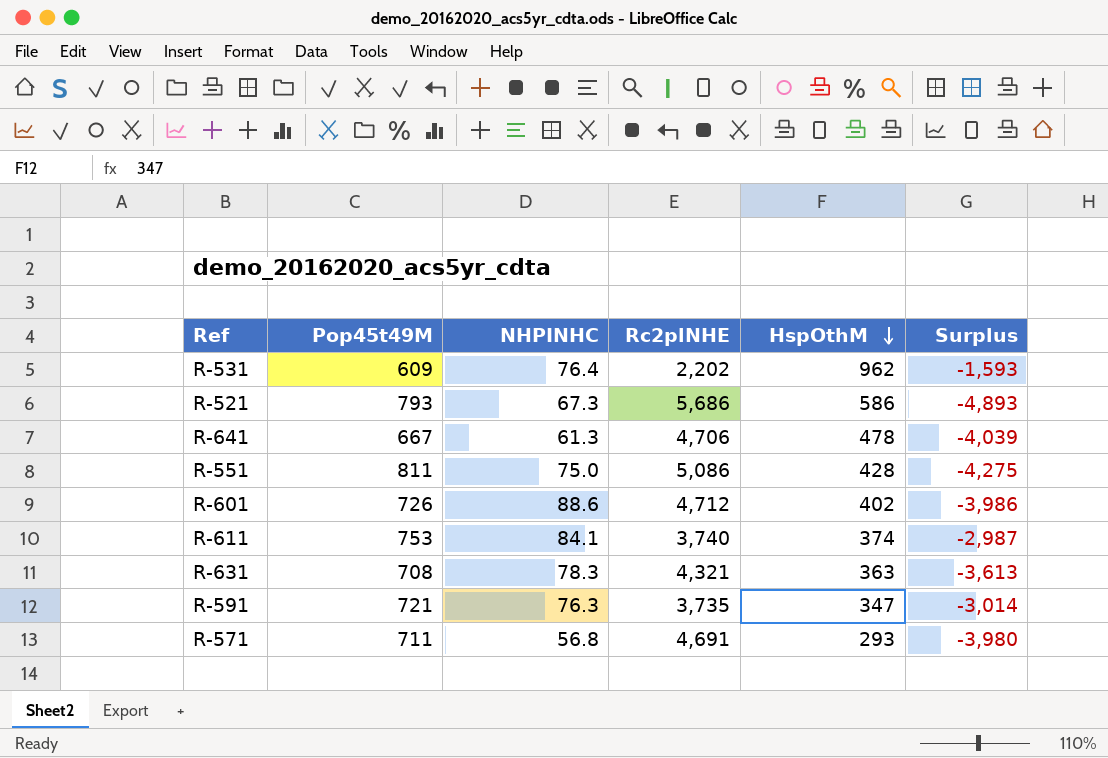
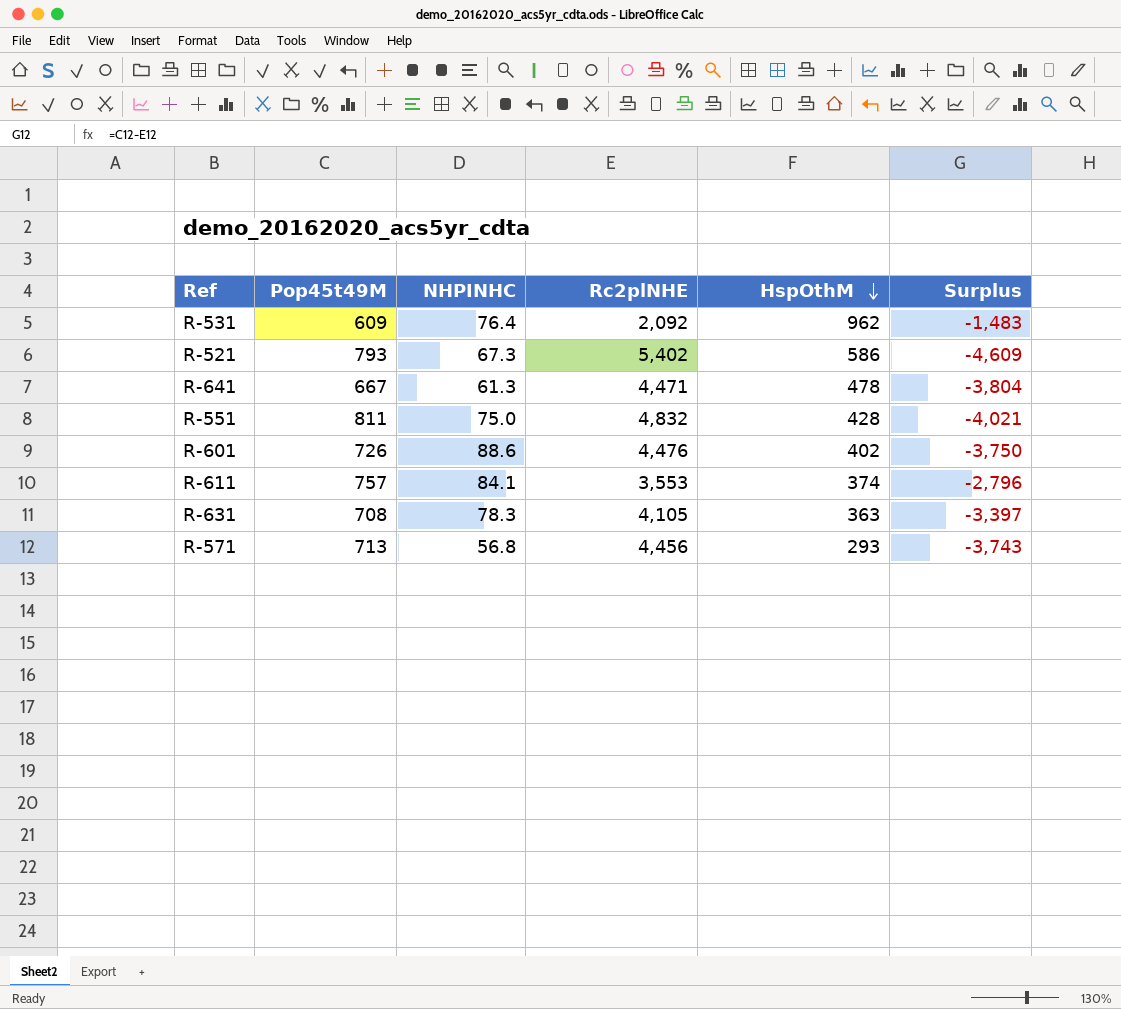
row R-591: 721 | 76.3 | 3,735 | 347 | -3,014 -> none
R-531 | Rc2plNHE: 2,202 -> 2,092
R-531 | Surplus: -1,593 -> -1,483
R-521 | Rc2plNHE: 5,686 -> 5,402
R-521 | Surplus: -4,893 -> -4,609
R-641 | Rc2plNHE: 4,706 -> 4,471
R-641 | Surplus: -4,039 -> -3,804
R-551 | Rc2plNHE: 5,086 -> 4,832
R-551 | Surplus: -4,275 -> -4,021
R-601 | Rc2plNHE: 4,712 -> 4,476
R-601 | Surplus: -3,986 -> -3,750
R-611 | Pop45t49M: 753 -> 757
R-611 | Rc2plNHE: 3,740 -> 3,553
R-611 | Surplus: -2,987 -> -2,796
R-631 | Rc2plNHE: 4,321 -> 4,105
R-631 | Surplus: -3,613 -> -3,397
R-571 | Pop45t49M: 711 -> 713
R-571 | Rc2plNHE: 4,691 -> 4,456
R-571 | Surplus: -3,980 -> -3,743

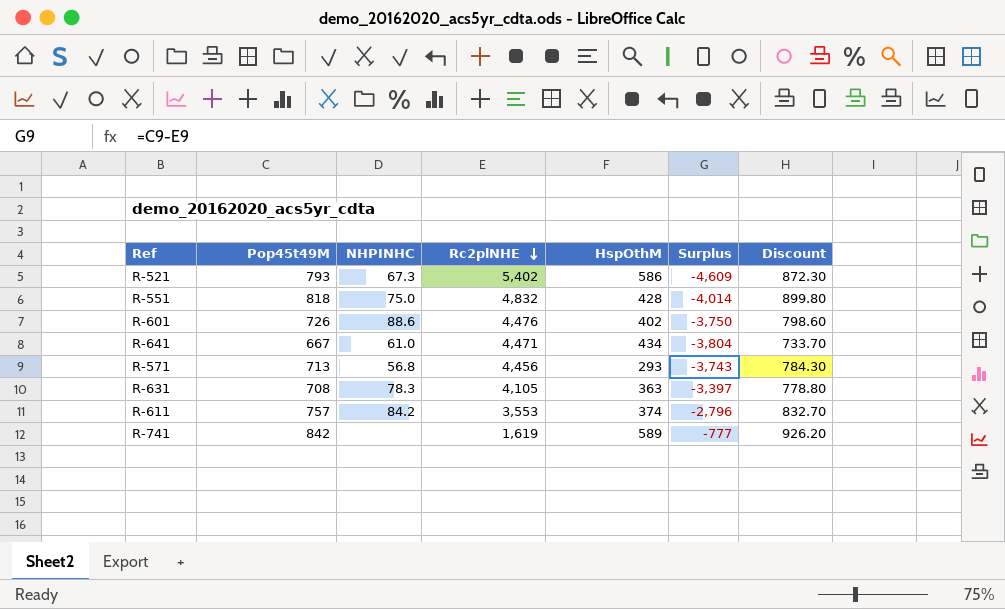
row order: HspOthM descending -> Rc2plNHE descending
column Discount | formula: none -> [Pop45t49M] * 1.1
row R-531: 609 | 76.4 | 2,092 | 962 | -1,483 -> none
R-551 | Pop45t49M: 811 -> 818
R-551 | Surplus: -4,021 -> -4,014
R-641 | NHPINHC: 61.3 -> 61.0
R-641 | HspOthM: 478 -> 434
R-611 | NHPINHC: 84.1 -> 84.2
row R-741: none -> 842 | none | 1,619 | 589 | -777 | 926.20

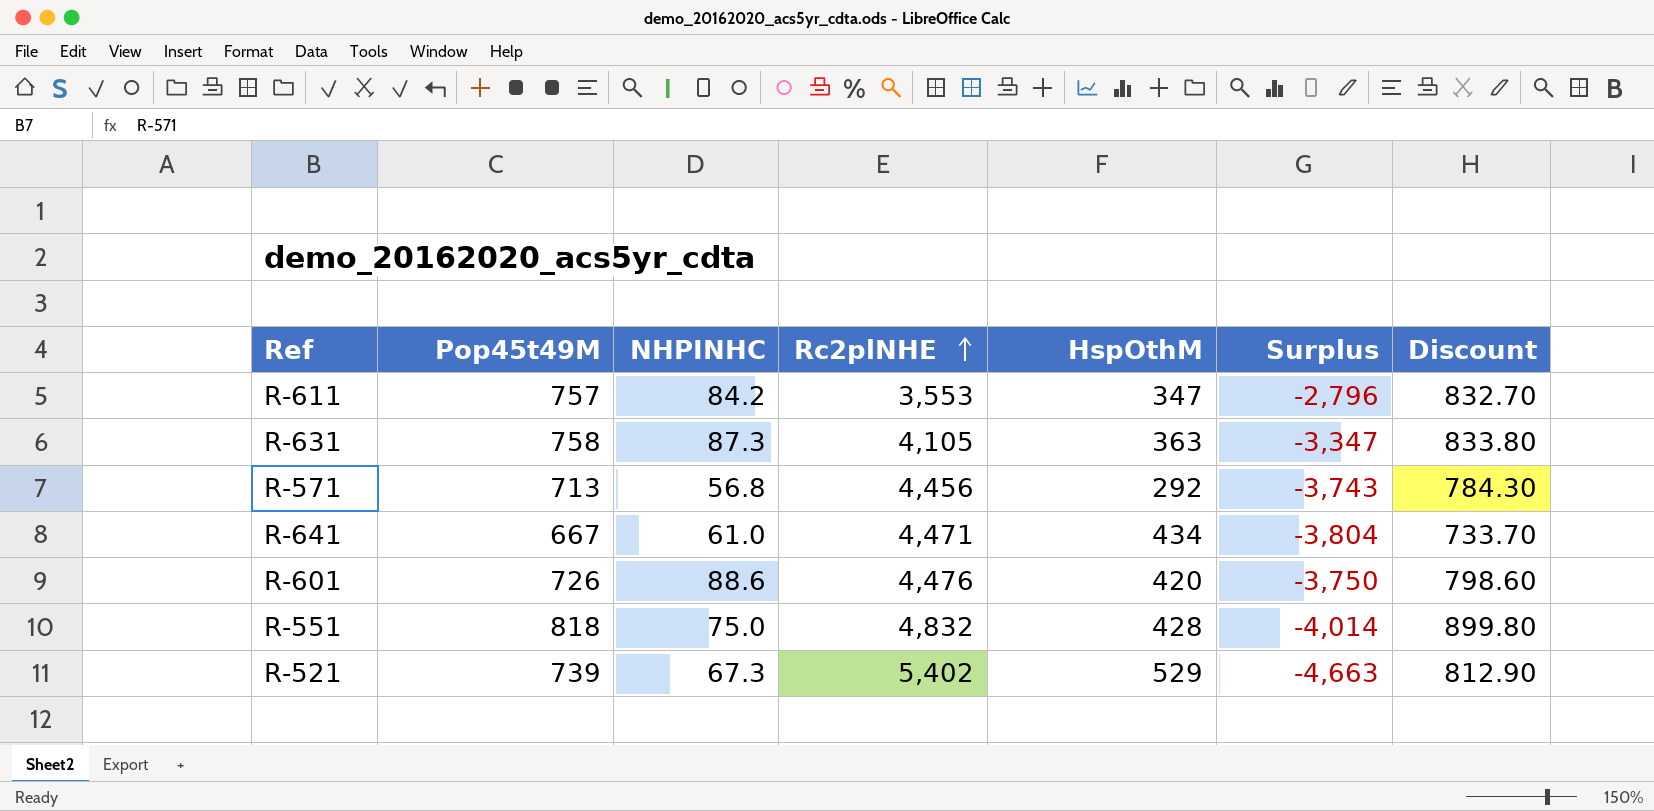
row order: Rc2plNHE descending -> Rc2plNHE ascending
row R-741: 842 | none | 1,619 | 589 | -777 | 926.20 -> none
R-611 | HspOthM: 374 -> 347
R-631 | Pop45t49M: 708 -> 758
R-631 | NHPINHC: 78.3 -> 87.3
R-631 | Surplus: -3,397 -> -3,347
R-631 | Discount: 778.80 -> 833.80
R-571 | HspOthM: 293 -> 292
R-601 | HspOthM: 402 -> 420
R-521 | Pop45t49M: 793 -> 739
R-521 | HspOthM: 586 -> 529
R-521 | Surplus: -4,609 -> -4,663
R-521 | Discount: 872.30 -> 812.90

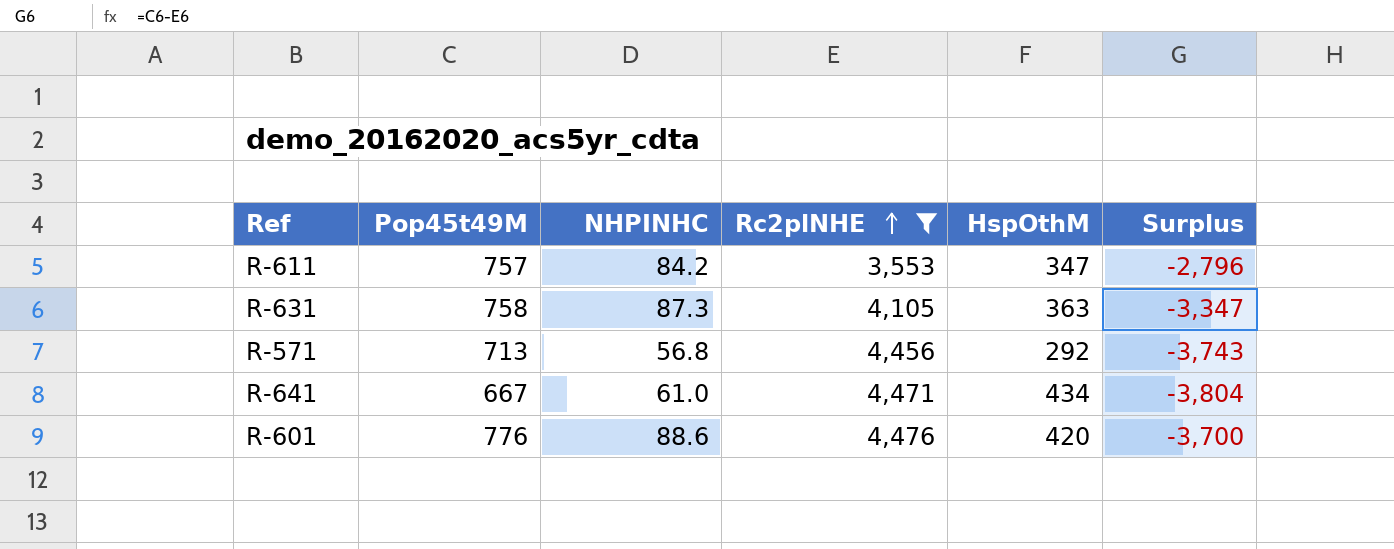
filter: none -> Rc2plNHE <= 4,476
column Discount | formula: [Pop45t49M] * 1.1 -> none
R-601 | Pop45t49M: 726 -> 776
R-601 | Surplus: -3,750 -> -3,700

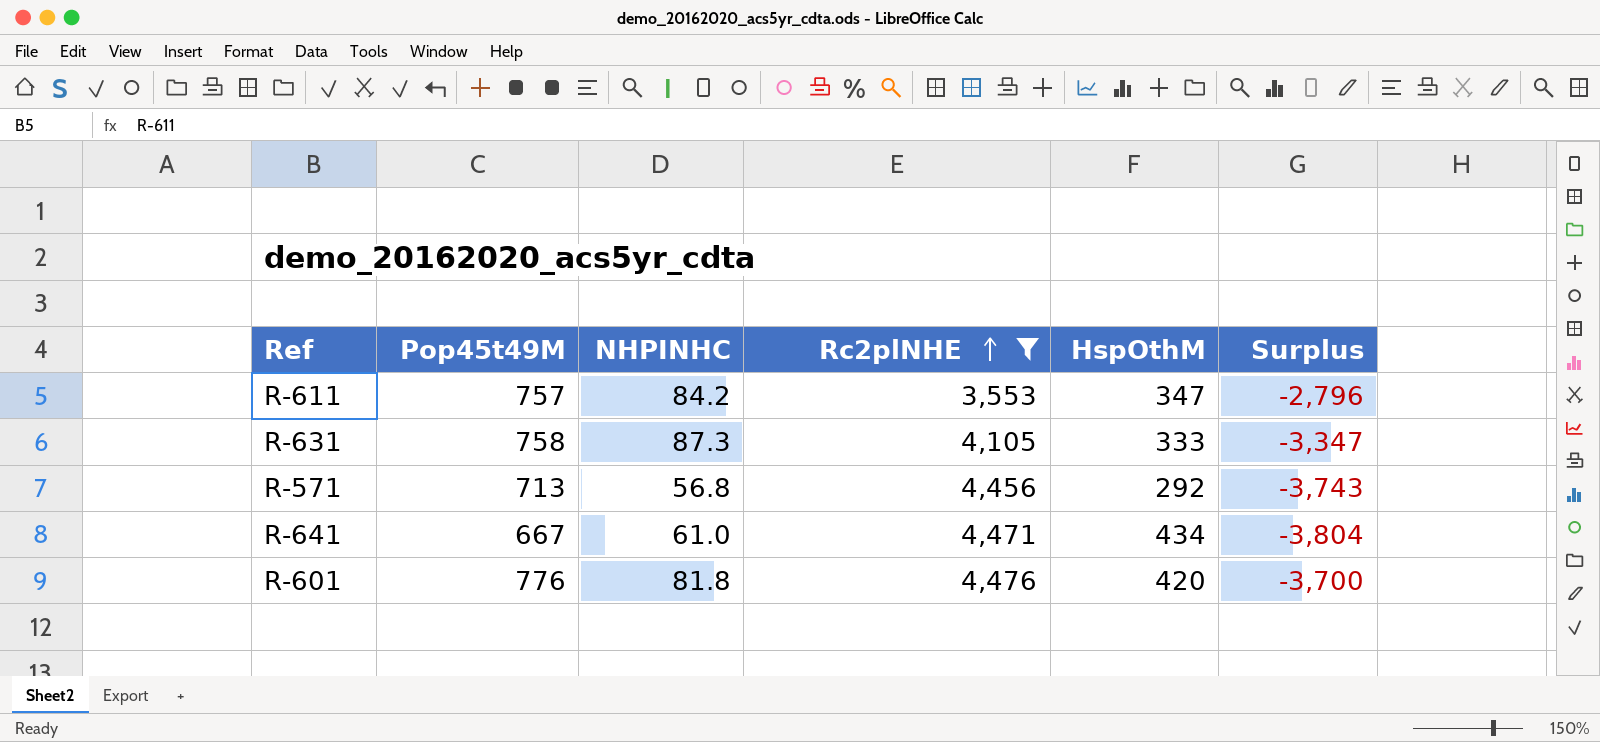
R-631 | HspOthM: 363 -> 333
R-601 | NHPINHC: 88.6 -> 81.8

